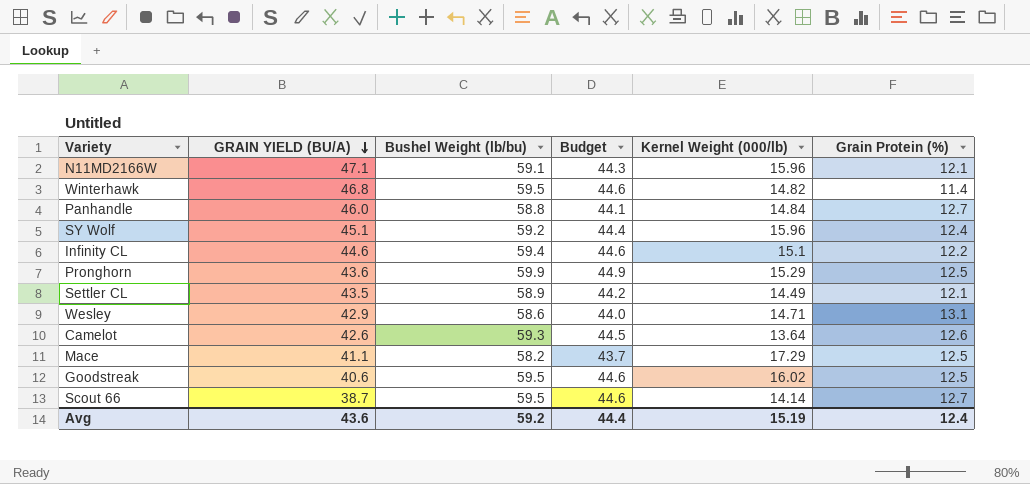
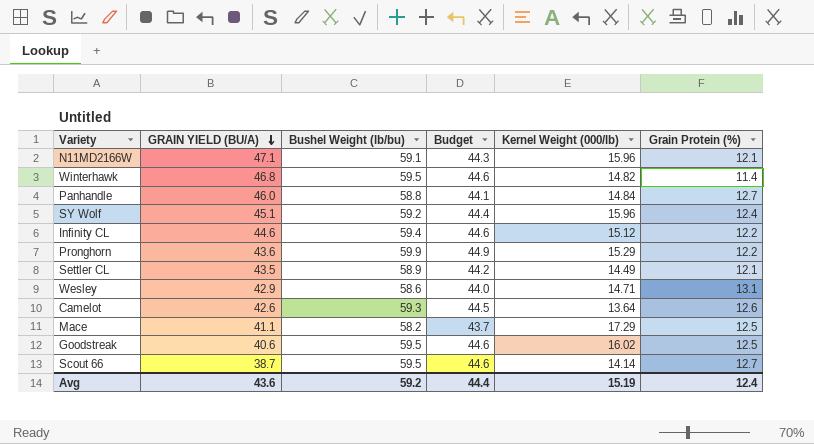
Infinity CL | Kernel Weight (000/lb): 15.1 -> 15.12
Pronghorn | Grain Protein (%): 12.5 -> 12.2

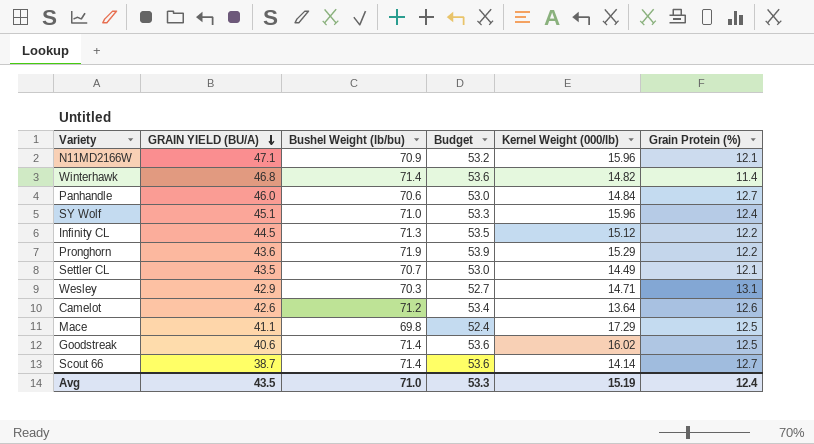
N11MD2166W | Bushel Weight (lb/bu): 59.1 -> 70.9
N11MD2166W | Budget: 44.3 -> 53.2
Winterhawk | Bushel Weight (lb/bu): 59.5 -> 71.4
Winterhawk | Budget: 44.6 -> 53.6
Panhandle | Bushel Weight (lb/bu): 58.8 -> 70.6
Panhandle | Budget: 44.1 -> 53.0
SY Wolf | Bushel Weight (lb/bu): 59.2 -> 71.0
SY Wolf | Budget: 44.4 -> 53.3
Infinity CL | GRAIN YIELD (BU/A): 44.6 -> 44.5
Infinity CL | Bushel Weight (lb/bu): 59.4 -> 71.3
Infinity CL | Budget: 44.6 -> 53.5
Pronghorn | Bushel Weight (lb/bu): 59.9 -> 71.9
Pronghorn | Budget: 44.9 -> 53.9
Settler CL | Bushel Weight (lb/bu): 58.9 -> 70.7
Settler CL | Budget: 44.2 -> 53.0
Wesley | Bushel Weight (lb/bu): 58.6 -> 70.3
Wesley | Budget: 44.0 -> 52.7
Camelot | Bushel Weight (lb/bu): 59.3 -> 71.2
Camelot | Budget: 44.5 -> 53.4
Mace | Bushel Weight (lb/bu): 58.2 -> 69.8
Mace | Budget: 43.7 -> 52.4
Goodstreak | Bushel Weight (lb/bu): 59.5 -> 71.4
Goodstreak | Budget: 44.6 -> 53.6
Scout 66 | Bushel Weight (lb/bu): 59.5 -> 71.4
Scout 66 | Budget: 44.6 -> 53.6
Avg | GRAIN YIELD (BU/A): 43.6 -> 43.5
Avg | Bushel Weight (lb/bu): 59.2 -> 71.0
Avg | Budget: 44.4 -> 53.3

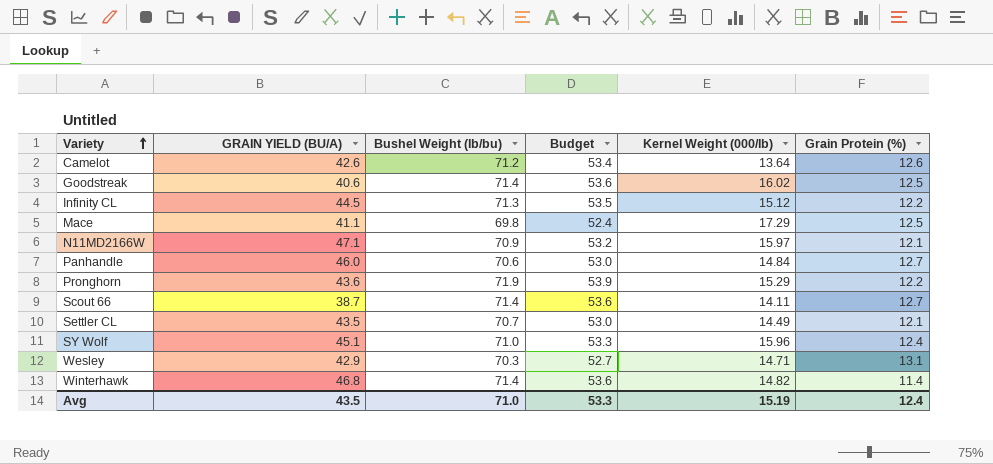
row order: GRAIN YIELD (BU/A) descending -> Variety ascending
N11MD2166W | Kernel Weight (000/lb): 15.96 -> 15.97
Scout 66 | Kernel Weight (000/lb): 14.14 -> 14.11

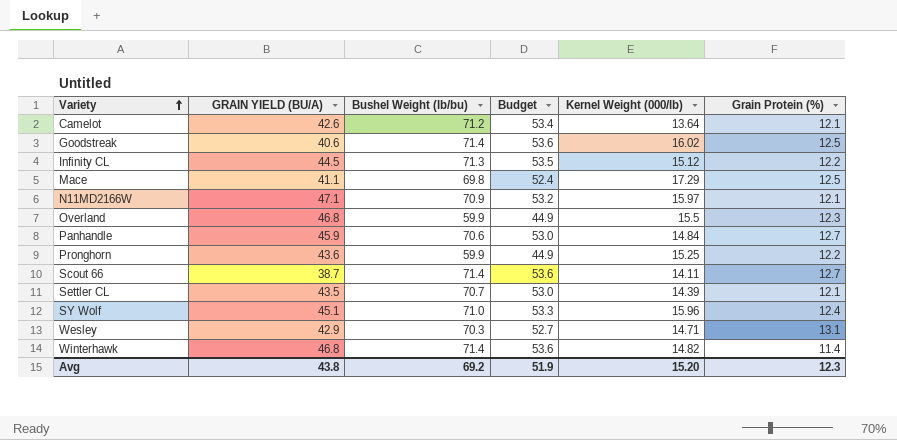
Camelot | Grain Protein (%): 12.6 -> 12.1
row Overland: none -> 46.8 | 59.9 | 44.9 | 15.5 | 12.3
Panhandle | GRAIN YIELD (BU/A): 46.0 -> 45.9
Pronghorn | Bushel Weight (lb/bu): 71.9 -> 59.9
Pronghorn | Budget: 53.9 -> 44.9
Pronghorn | Kernel Weight (000/lb): 15.29 -> 15.25
Settler CL | Kernel Weight (000/lb): 14.49 -> 14.39
Avg | GRAIN YIELD (BU/A): 43.5 -> 43.8
Avg | Bushel Weight (lb/bu): 71.0 -> 69.2
Avg | Budget: 53.3 -> 51.9
Avg | Kernel Weight (000/lb): 15.19 -> 15.20
Avg | Grain Protein (%): 12.4 -> 12.3

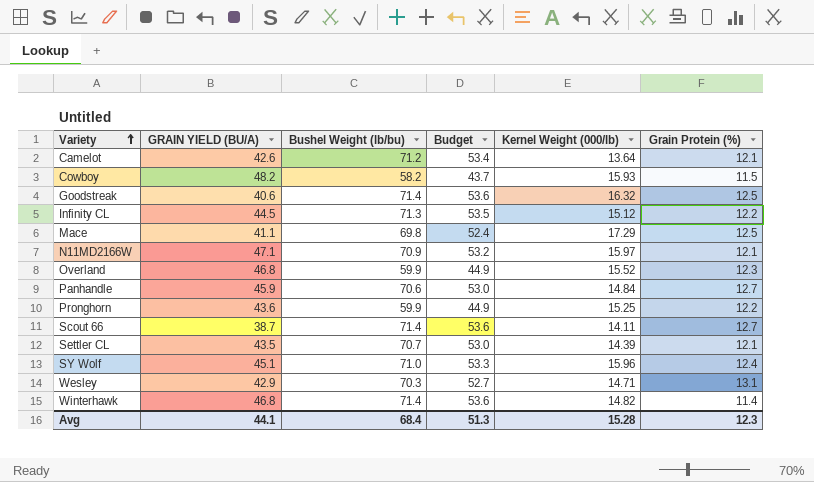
row Cowboy: none -> 48.2 | 58.2 | 43.7 | 15.93 | 11.5
Goodstreak | Kernel Weight (000/lb): 16.02 -> 16.32
Overland | Kernel Weight (000/lb): 15.5 -> 15.52
Avg | GRAIN YIELD (BU/A): 43.8 -> 44.1
Avg | Bushel Weight (lb/bu): 69.2 -> 68.4
Avg | Budget: 51.9 -> 51.3
Avg | Kernel Weight (000/lb): 15.20 -> 15.28

